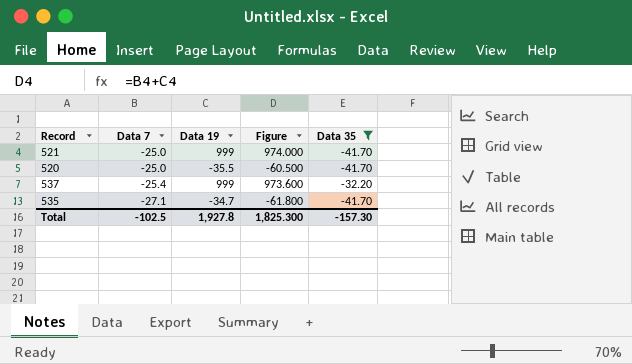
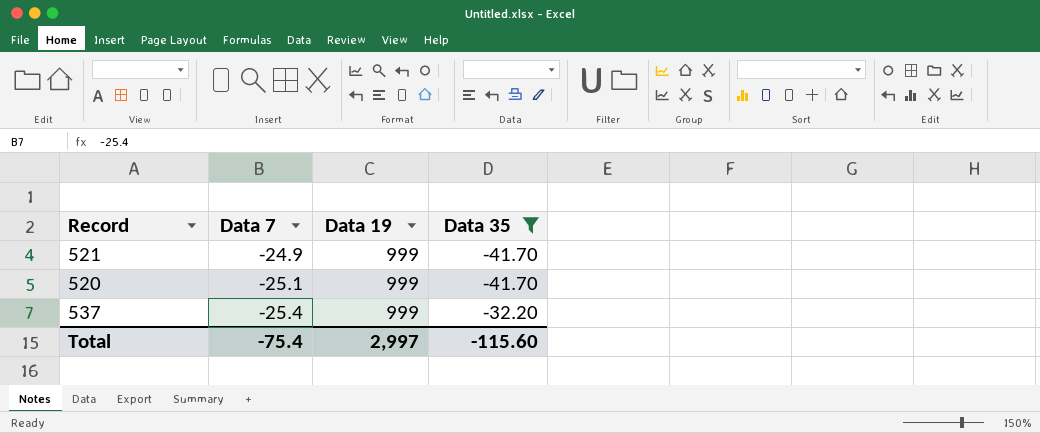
column Figure | formula: [Data 7] + [Data 19] -> none
row 535: -27.1 | -34.7 | -61.800 | -41.70 -> none
521 | Data 7: -25.0 -> -24.9
520 | Data 7: -25.0 -> -25.1
520 | Data 19: -35.5 -> 999
Total | Data 7: -102.5 -> -75.4
Total | Data 19: 1,927.8 -> 2,997
Total | Data 35: -157.30 -> -115.60

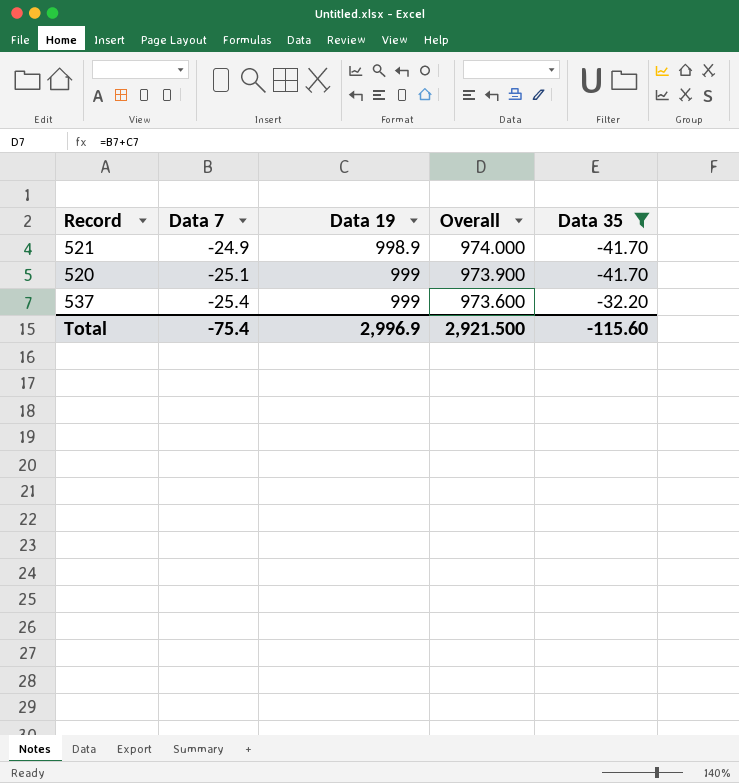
column Overall | formula: none -> [Data 7] + [Data 19]
521 | Data 19: 999 -> 998.9
Total | Data 19: 2,997 -> 2,996.9

